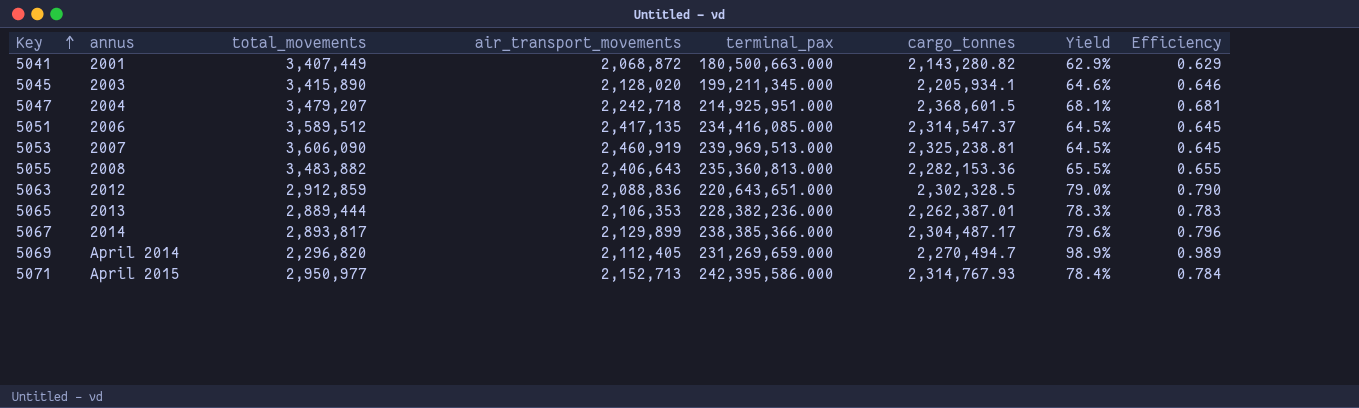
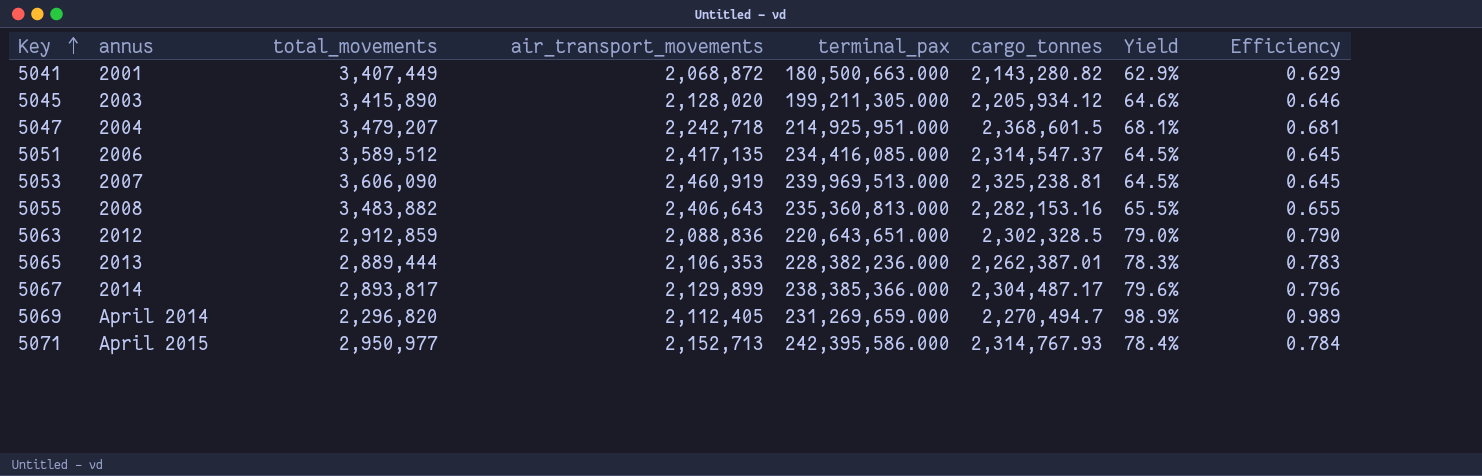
5045 | terminal_pax: 199,211,345.000 -> 199,211,305.000
5045 | cargo_tonnes: 2,205,934.1 -> 2,205,934.12
5055 | cargo_tonnes: 2,282,153.36 -> 2,282,153.16

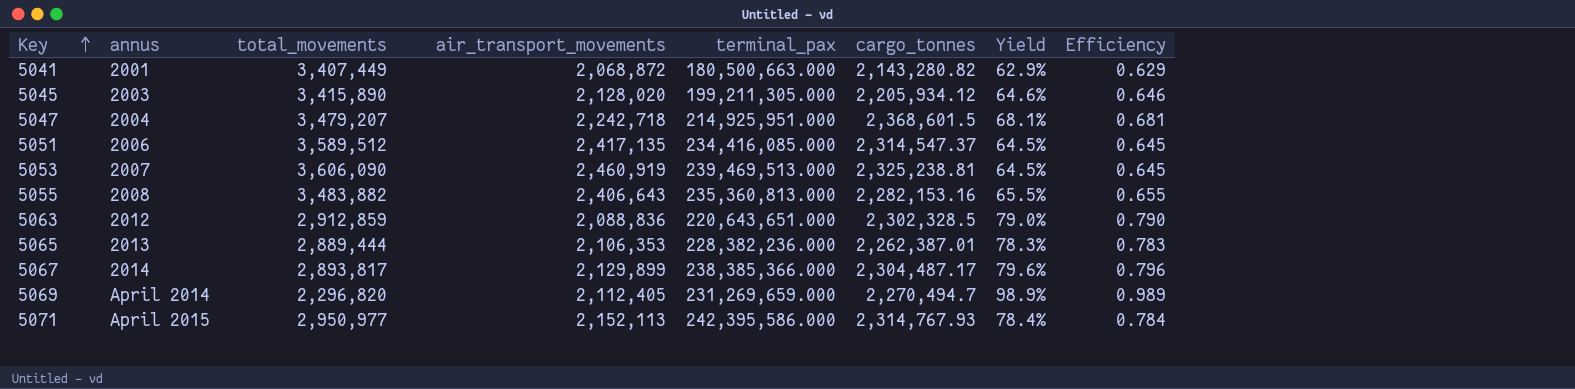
5053 | terminal_pax: 239,969,513.000 -> 239,469,513.000
5071 | air_transport_movements: 2,152,713 -> 2,152,113

